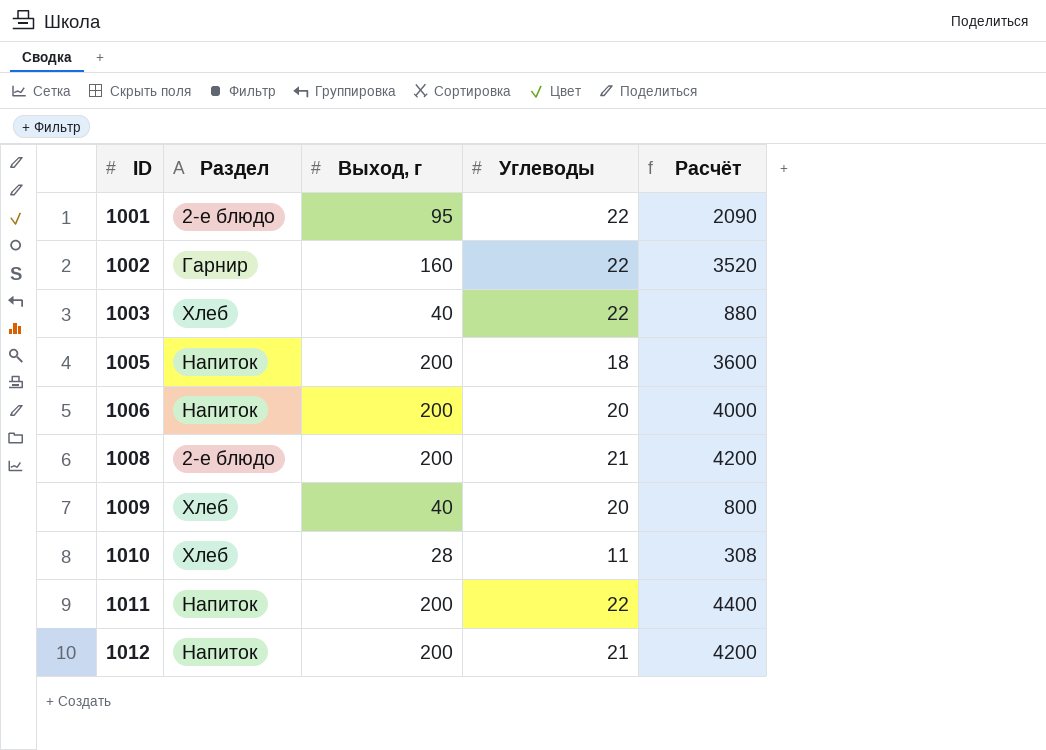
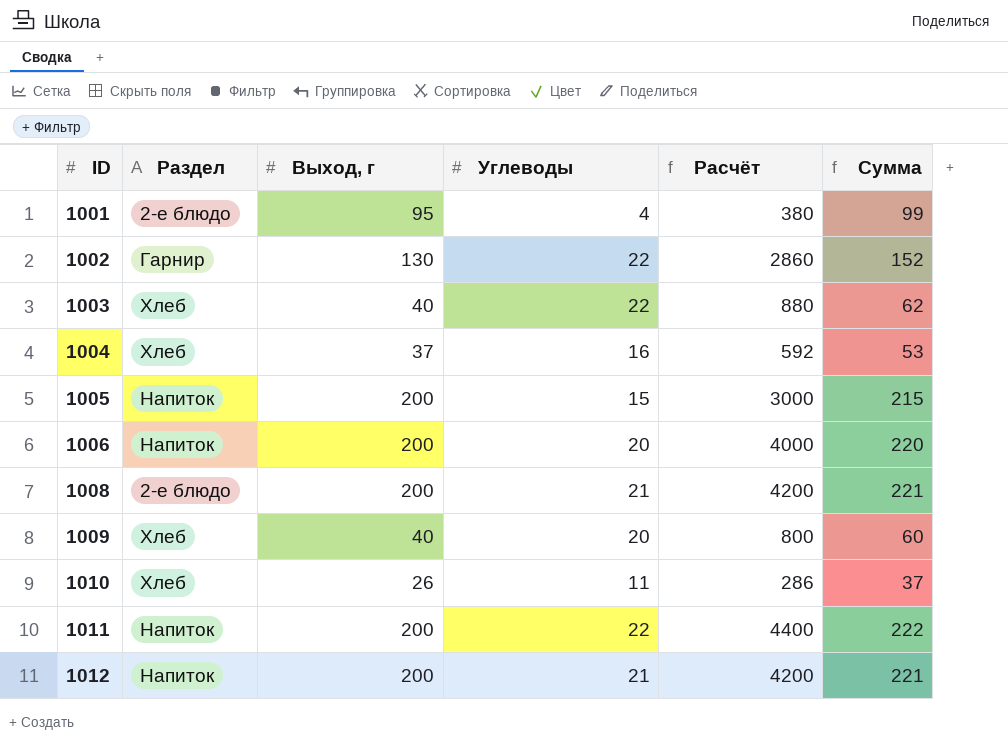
column Сумма | formula: none -> [Выход, г] + [Углеводы]
1001 | Углеводы: 22 -> 4
1001 | Расчёт: 2090 -> 380
1002 | Выход, г: 160 -> 130
1002 | Расчёт: 3520 -> 2860
row 1004: none -> Хлеб | 37 | 16 | 592 | 53
1005 | Углеводы: 18 -> 15
1005 | Расчёт: 3600 -> 3000
1010 | Выход, г: 28 -> 26
1010 | Расчёт: 308 -> 286

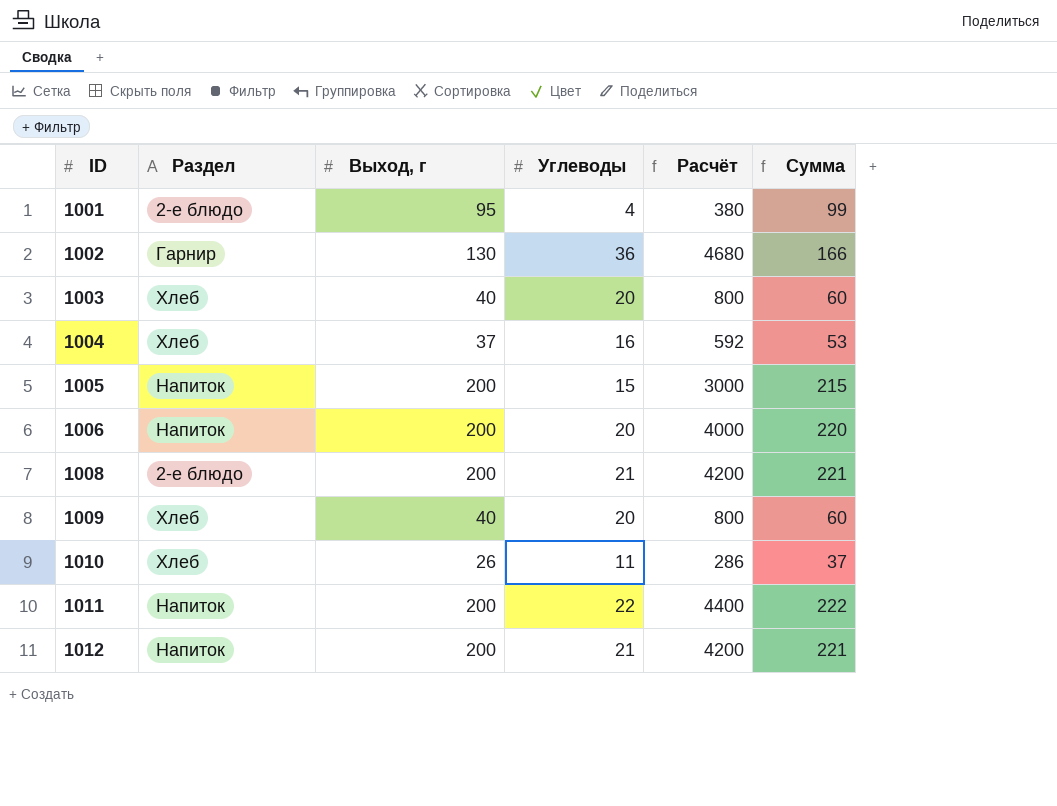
1002 | Углеводы: 22 -> 36
1002 | Расчёт: 2860 -> 4680
1002 | Сумма: 152 -> 166
1003 | Углеводы: 22 -> 20
1003 | Расчёт: 880 -> 800
1003 | Сумма: 62 -> 60

